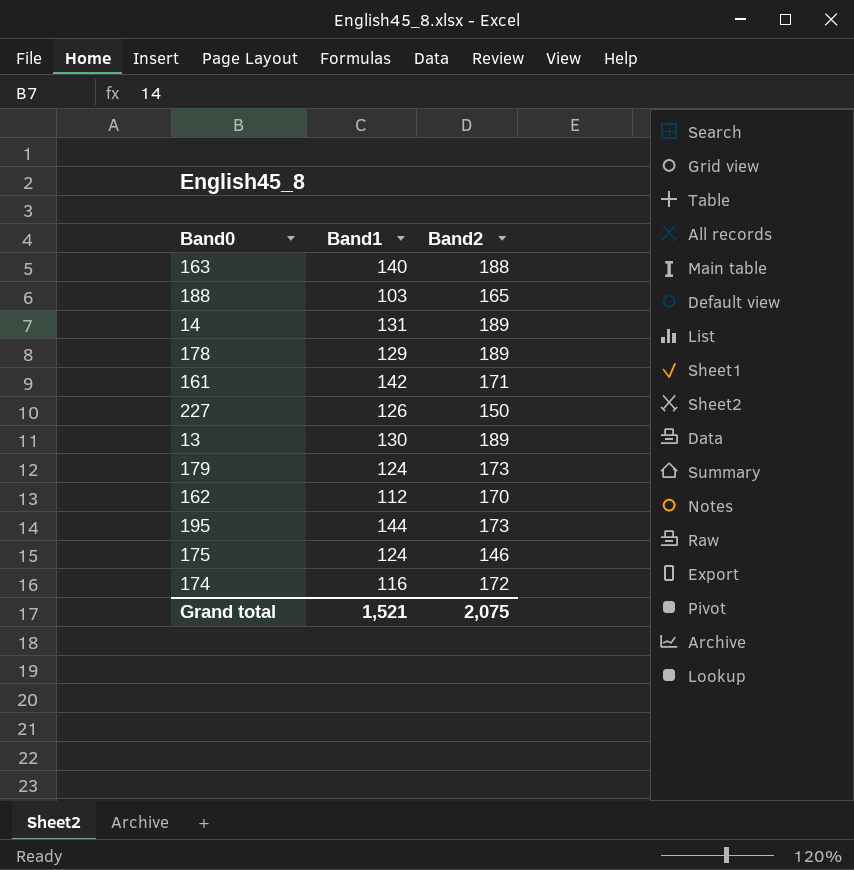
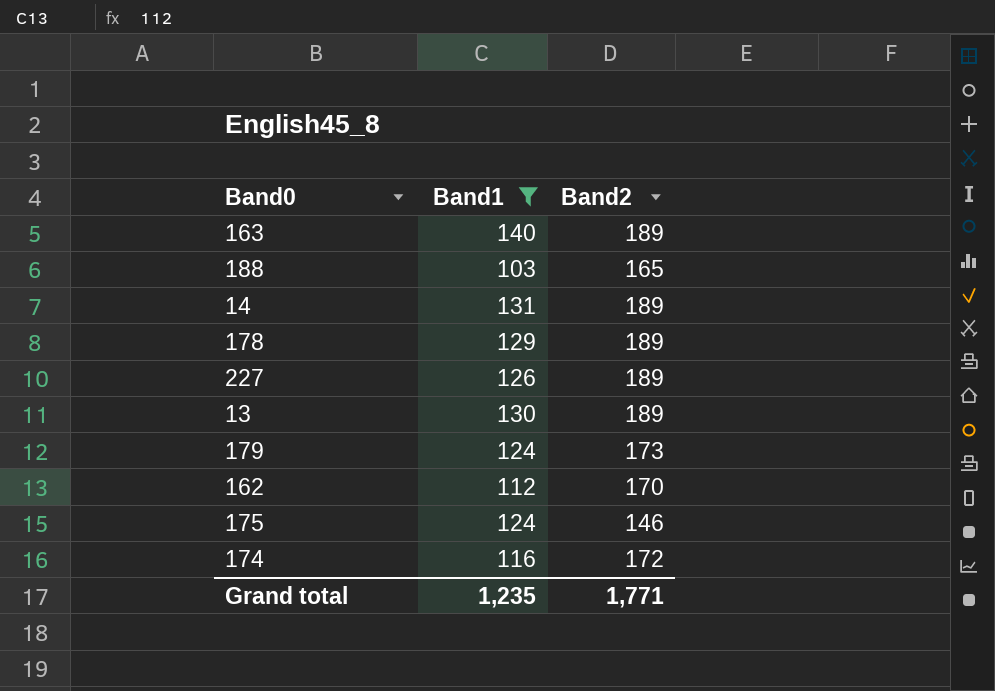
filter: none -> Band1 <= 140
163 | Band2: 188 -> 189
227 | Band2: 150 -> 189
Grand total | Band1: 1,521 -> 1,235
Grand total | Band2: 2,075 -> 1,771

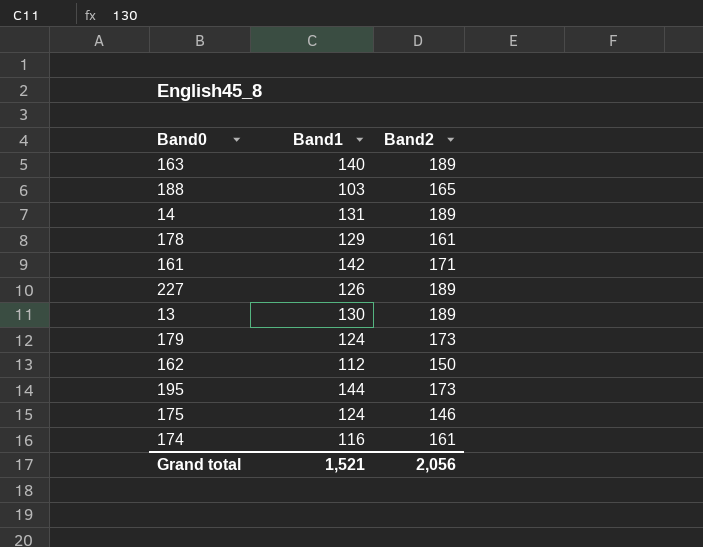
filter: Band1 <= 140 -> none
178 | Band2: 189 -> 161
162 | Band2: 170 -> 150
174 | Band2: 172 -> 161
Grand total | Band1: 1,235 -> 1,521
Grand total | Band2: 1,771 -> 2,056

